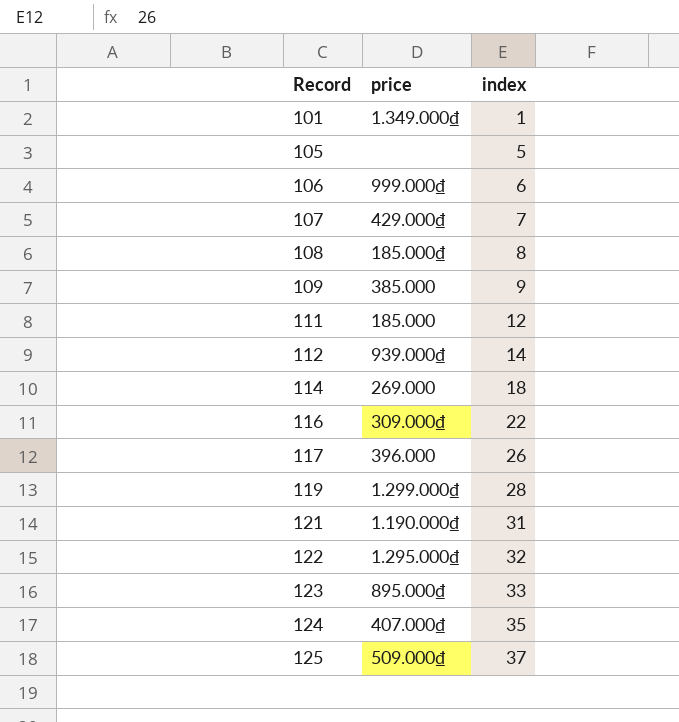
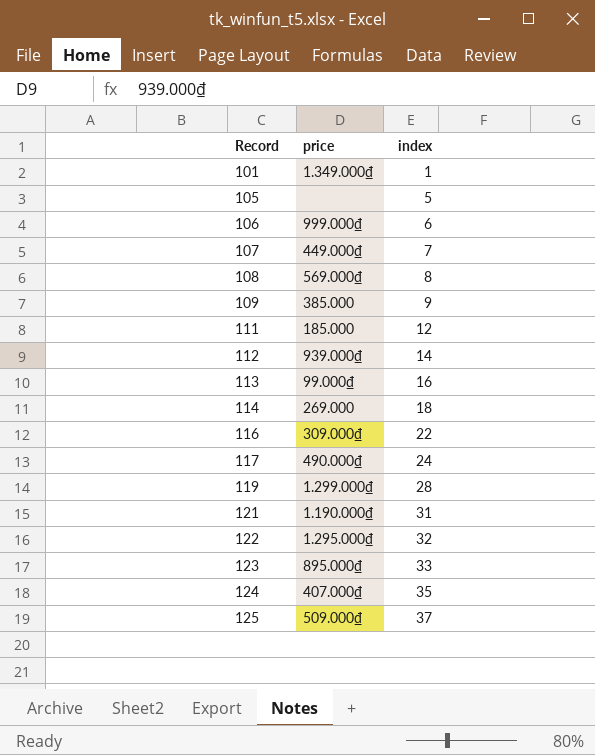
107 | price: 429.000₫ -> 449.000₫
108 | price: 185.000₫ -> 569.000₫
row 113: none -> 99.000₫ | 16
117 | price: 396.000 -> 490.000₫
117 | index: 26 -> 24

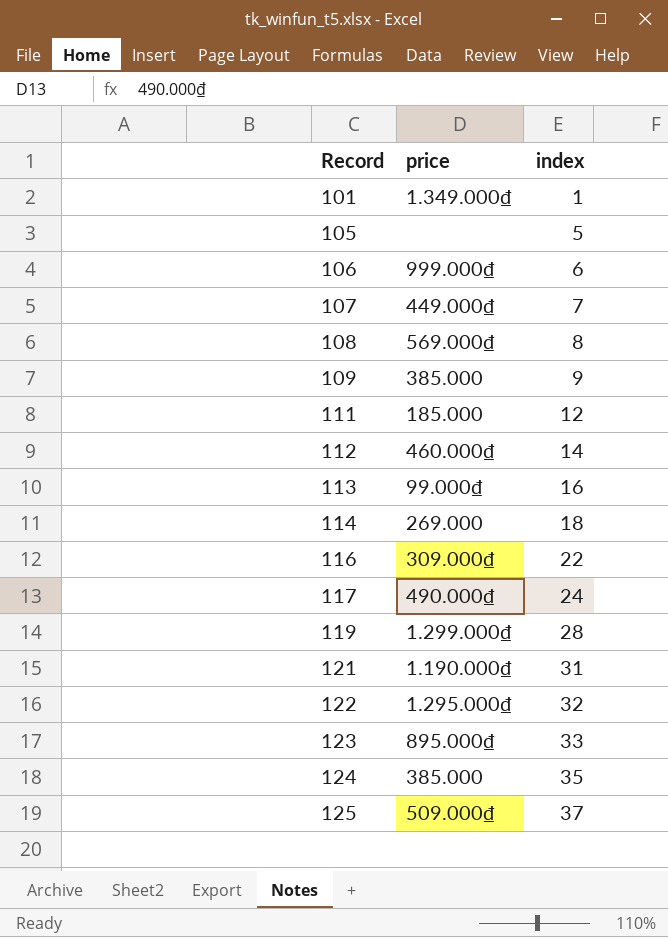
112 | price: 939.000₫ -> 460.000₫
124 | price: 407.000₫ -> 385.000

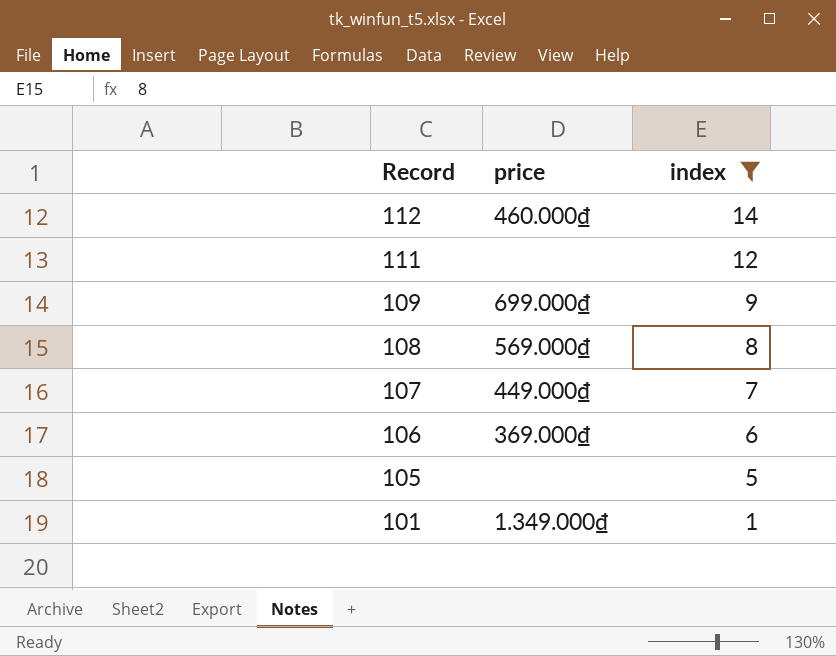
filter: none -> index <= 14
row order: Record ascending -> Record descending
111 | price: 185.000 -> none
109 | price: 385.000 -> 699.000₫
106 | price: 999.000₫ -> 369.000₫

